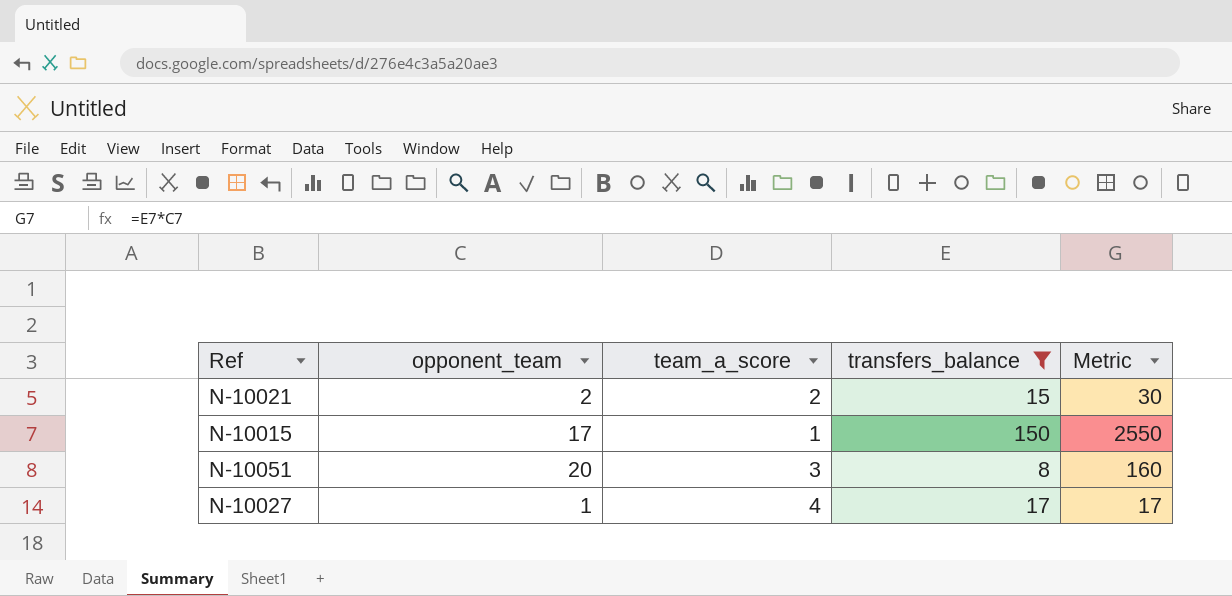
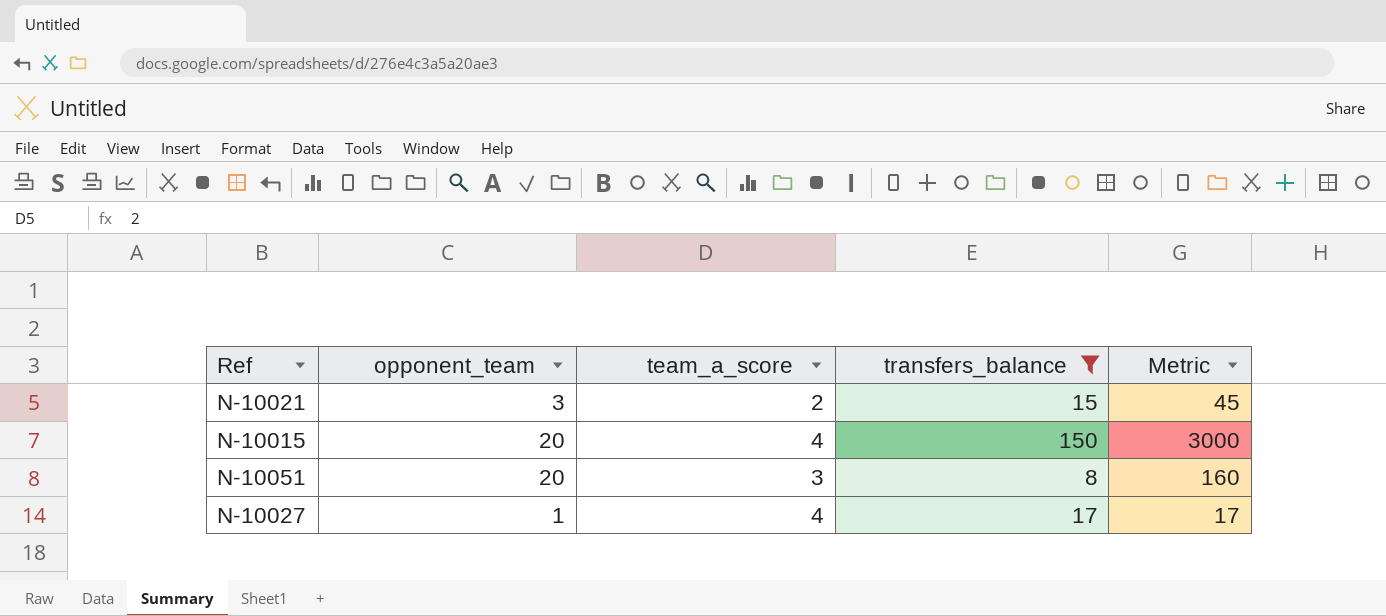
N-10021 | opponent_team: 2 -> 3
N-10021 | Metric: 30 -> 45
N-10015 | opponent_team: 17 -> 20
N-10015 | team_a_score: 1 -> 4
N-10015 | Metric: 2550 -> 3000

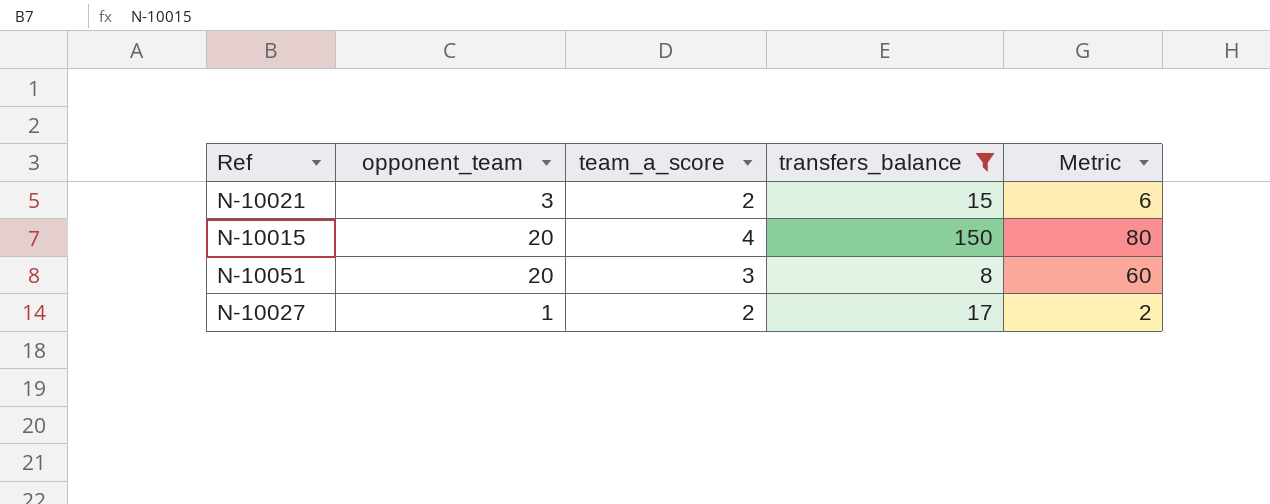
column Metric | formula: [opponent_team] * [transfers_balance] -> [opponent_team] * [team_a_score]
N-10027 | team_a_score: 4 -> 2

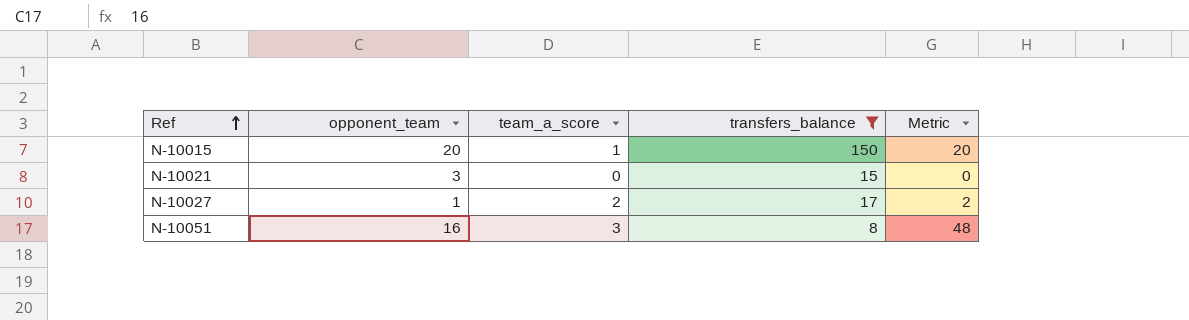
row order: none -> Ref ascending
N-10015 | team_a_score: 4 -> 1
N-10015 | Metric: 80 -> 20
N-10021 | team_a_score: 2 -> 0
N-10021 | Metric: 6 -> 0
N-10051 | opponent_team: 20 -> 16
N-10051 | Metric: 60 -> 48

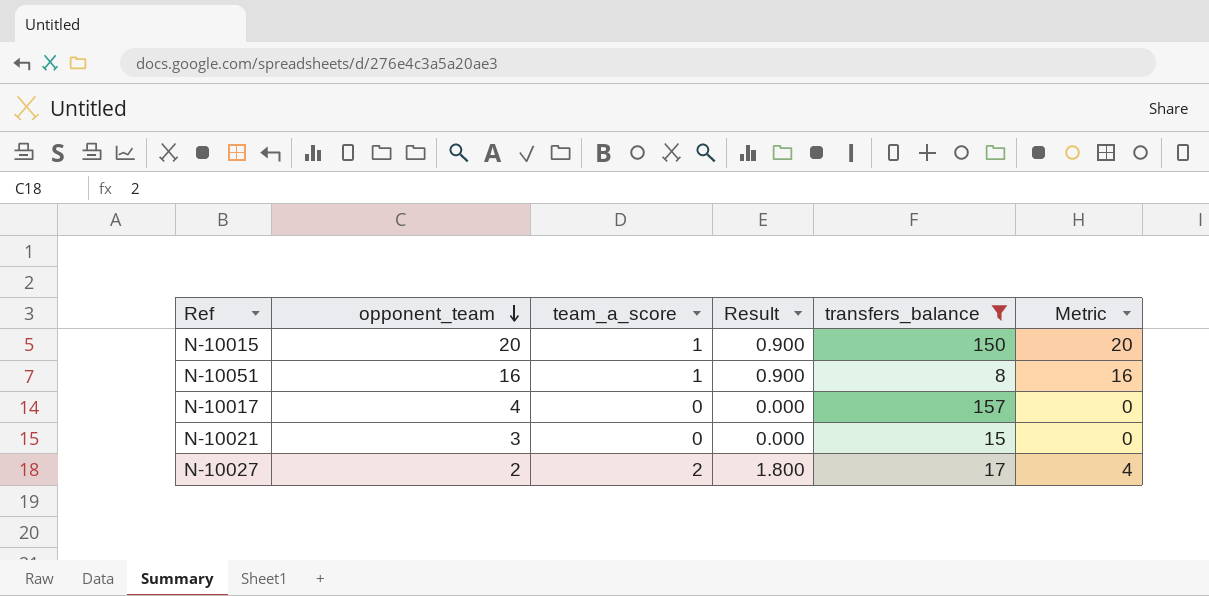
row order: Ref ascending -> opponent_team descending
column Result | formula: none -> [team_a_score] * 0.9
N-10051 | team_a_score: 3 -> 1
N-10051 | Metric: 48 -> 16
row N-10017: none -> 4 | 0 | 0.000 | 157 | 0
N-10027 | opponent_team: 1 -> 2
N-10027 | Metric: 2 -> 4

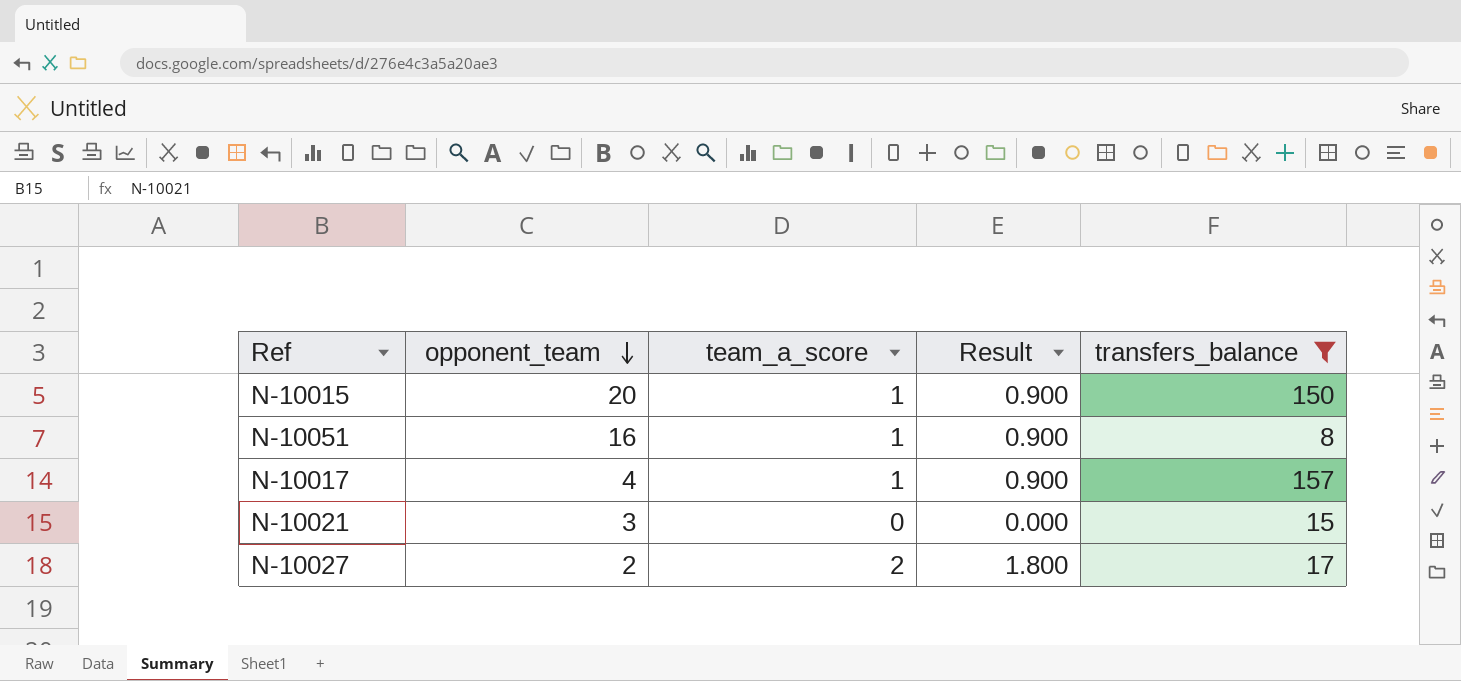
column Metric | formula: [opponent_team] * [team_a_score] -> none
N-10017 | team_a_score: 0 -> 1
N-10017 | Result: 0.000 -> 0.900

